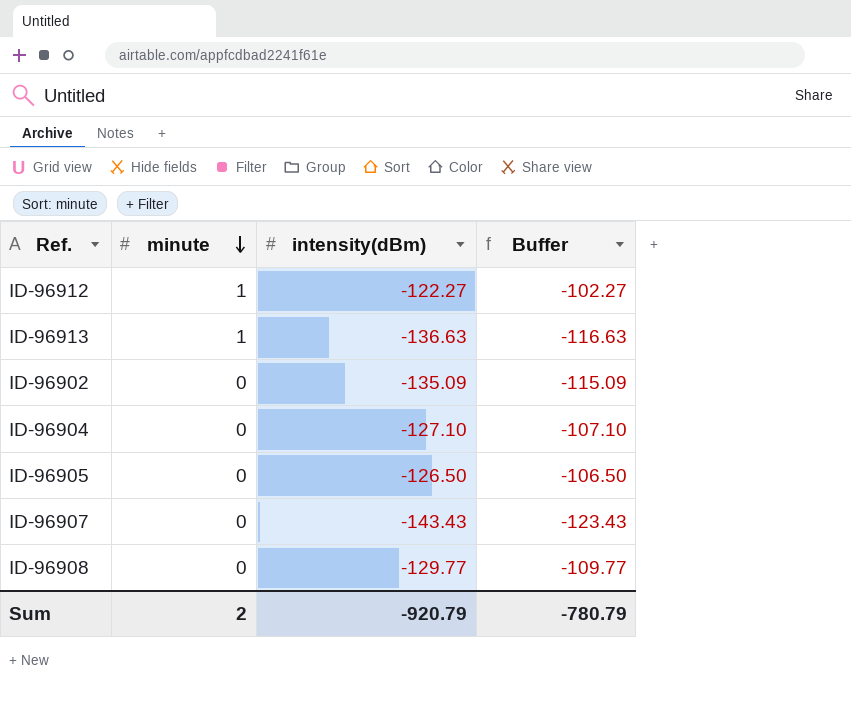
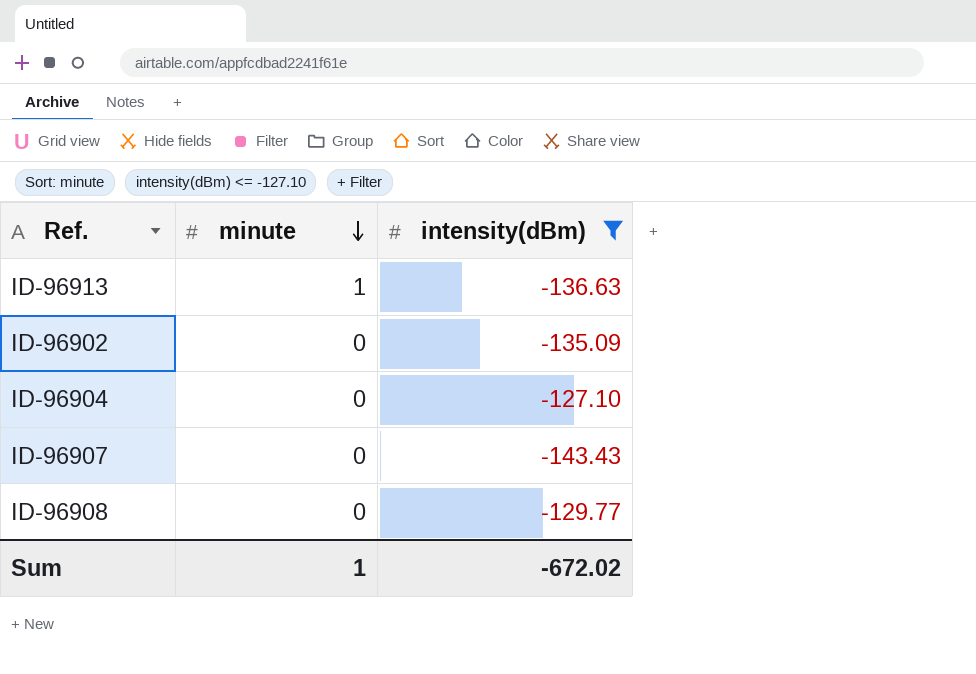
filter: none -> intensity(dBm) <= -127.10
column Buffer | formula: [intensity(dBm)] + 20 -> none
Sum | minute: 2 -> 1
Sum | intensity(dBm): -920.79 -> -672.02

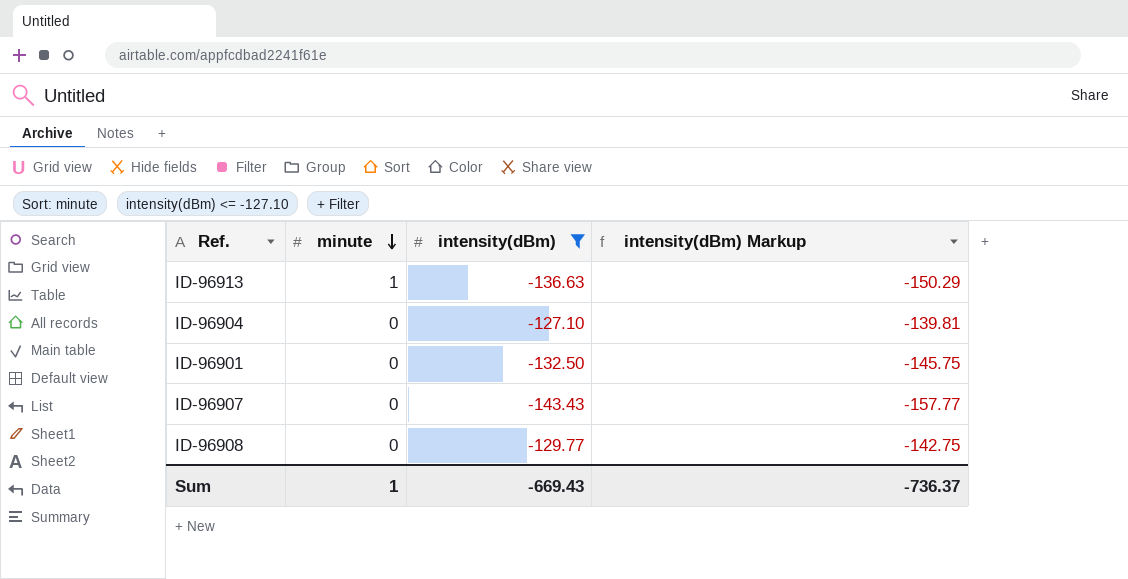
column intensity(dBm) Markup | formula: none -> [intensity(dBm)] * 1.1
row ID-96902: 0 | -135.09 -> none
row ID-96901: none -> 0 | -132.50 | -145.75
Sum | intensity(dBm): -672.02 -> -669.43

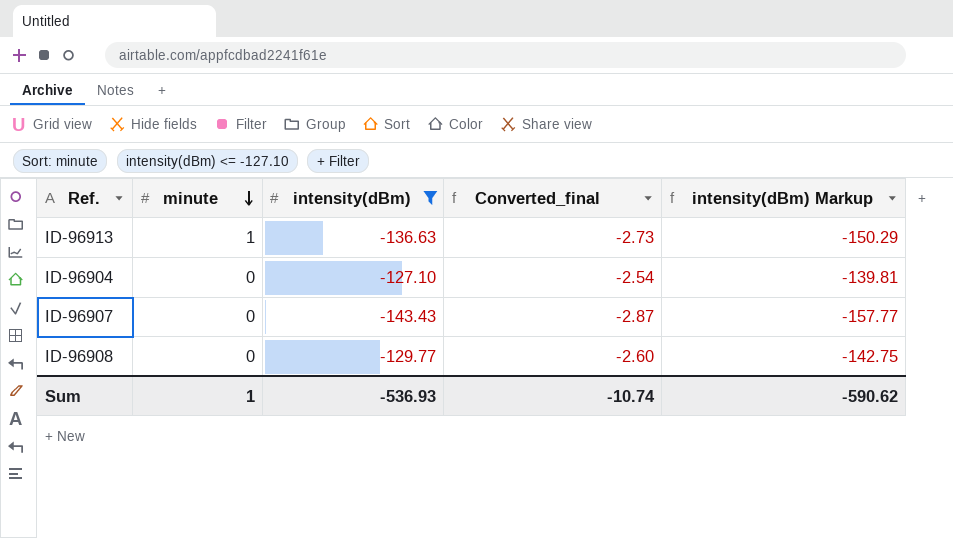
column Converted_final | formula: none -> [intensity(dBm)] * 0.02
row ID-96901: 0 | -132.50 | -145.75 -> none
Sum | intensity(dBm): -669.43 -> -536.93
Sum | intensity(dBm) Markup: -736.37 -> -590.62

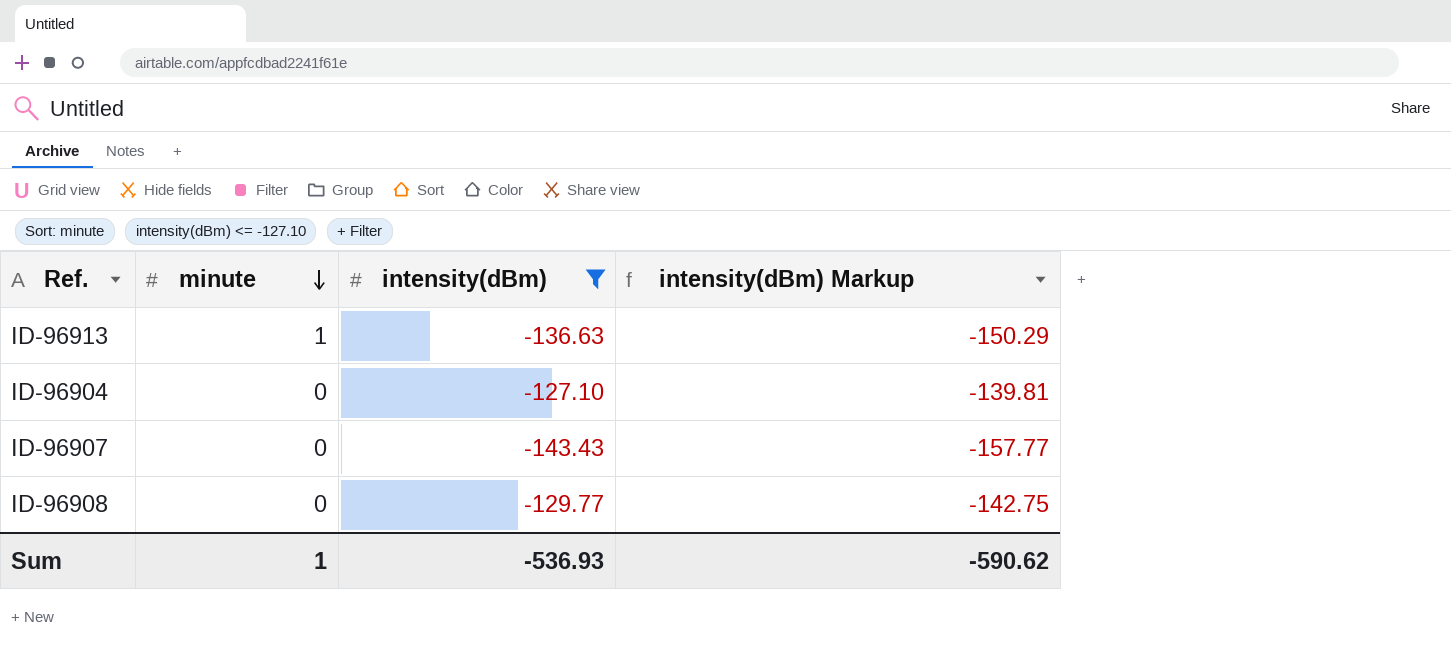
column Converted_final | formula: [intensity(dBm)] * 0.02 -> none

